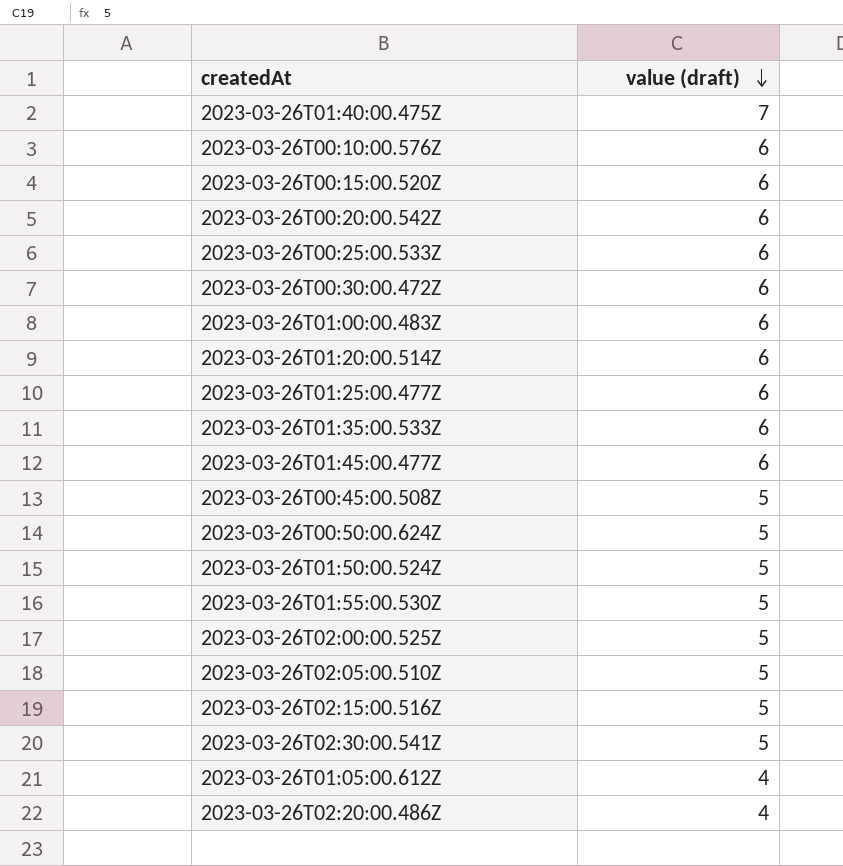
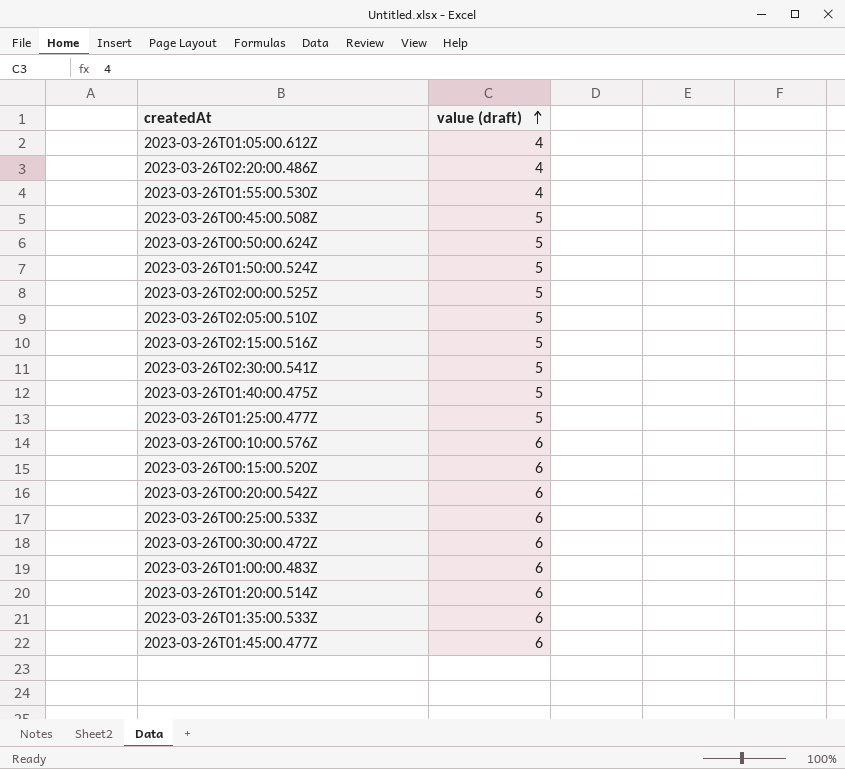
row order: value (draft) descending -> value (draft) ascending
2023-03-26T01:55:00.530Z | value (draft): 5 -> 4
2023-03-26T01:40:00.475Z | value (draft): 7 -> 5
2023-03-26T01:25:00.477Z | value (draft): 6 -> 5

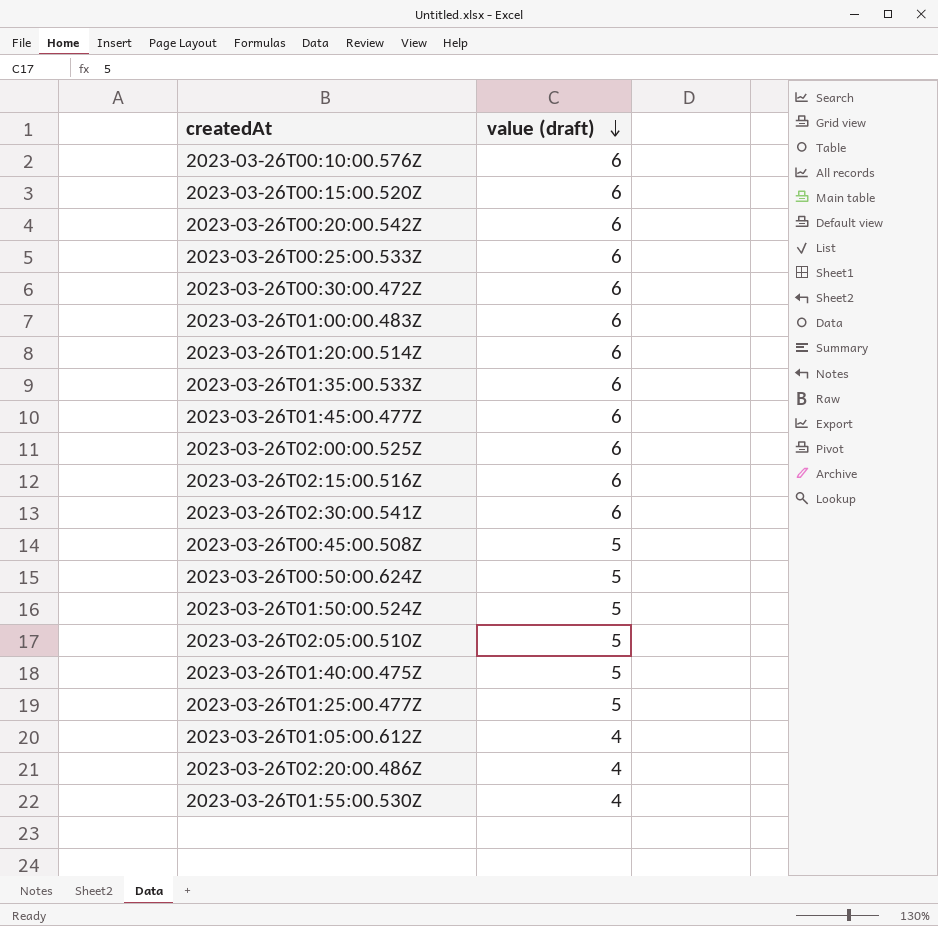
row order: value (draft) ascending -> value (draft) descending
2023-03-26T02:00:00.525Z | value (draft): 5 -> 6
2023-03-26T02:15:00.516Z | value (draft): 5 -> 6
2023-03-26T02:30:00.541Z | value (draft): 5 -> 6

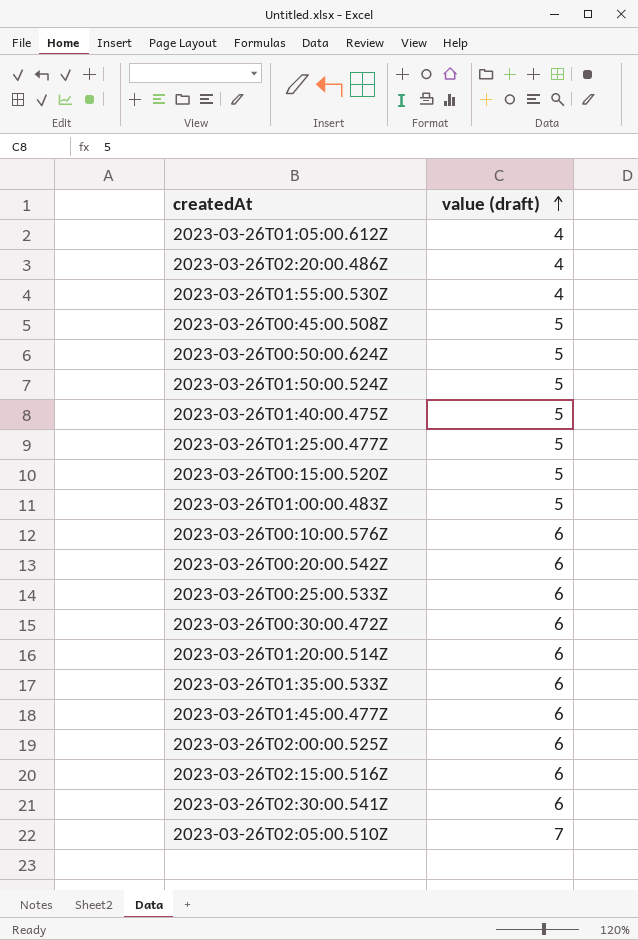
row order: value (draft) descending -> value (draft) ascending
2023-03-26T00:15:00.520Z | value (draft): 6 -> 5
2023-03-26T01:00:00.483Z | value (draft): 6 -> 5
2023-03-26T02:05:00.510Z | value (draft): 5 -> 7

